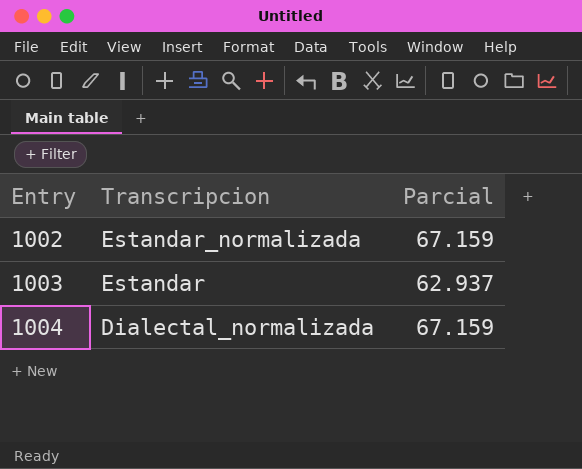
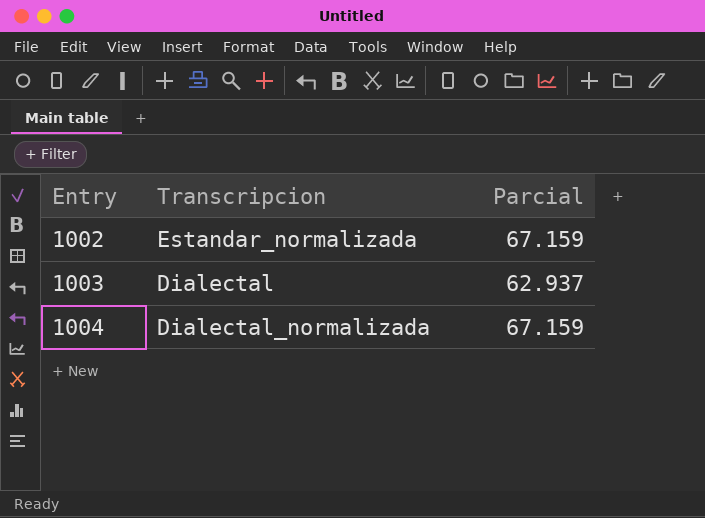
1003 | Transcripcion: Estandar -> Dialectal

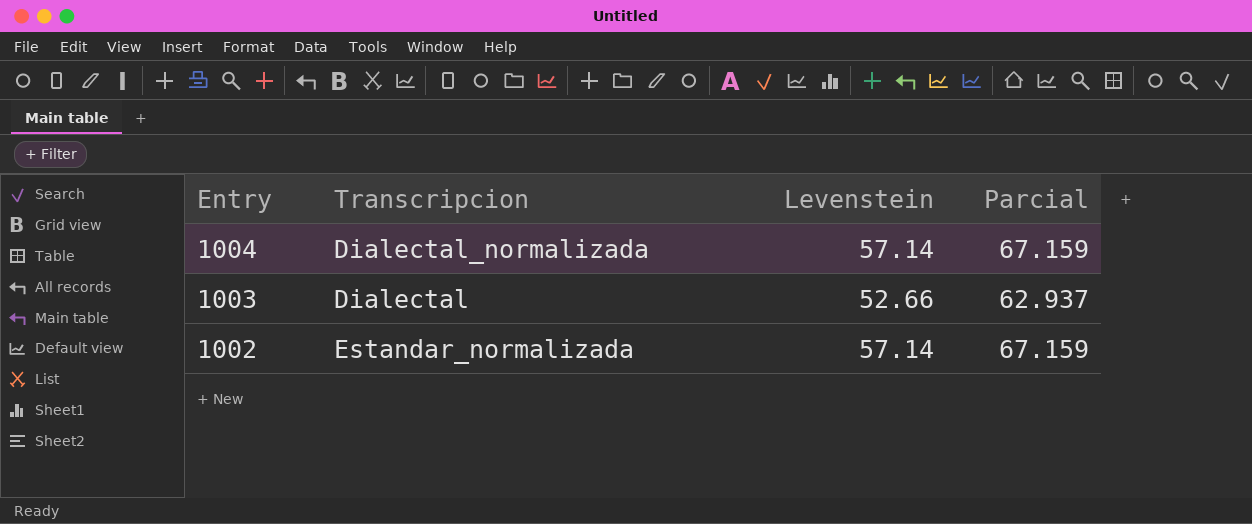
row order: Entry ascending -> Entry descending
column Levenstein | position: none -> 3

